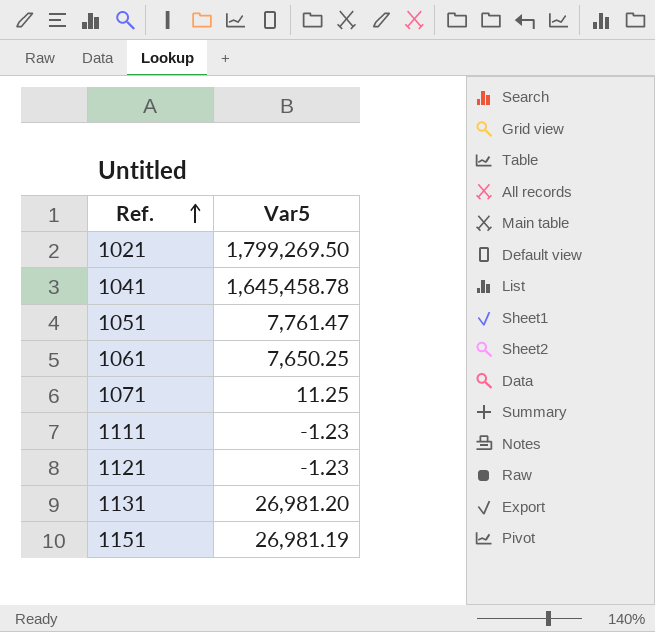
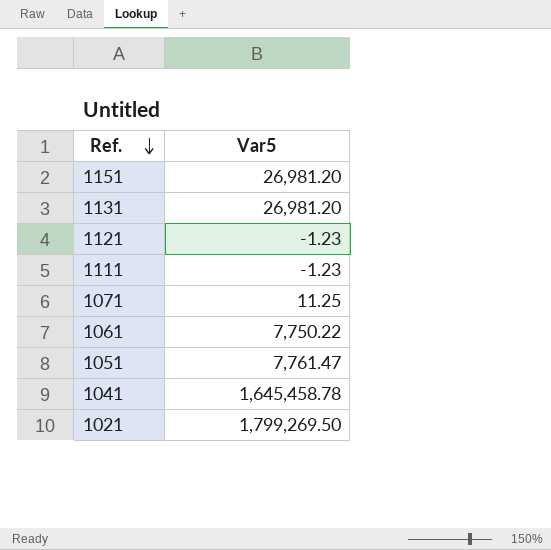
row order: Ref. ascending -> Ref. descending
1151 | Var5: 26,981.19 -> 26,981.20
1061 | Var5: 7,650.25 -> 7,750.22

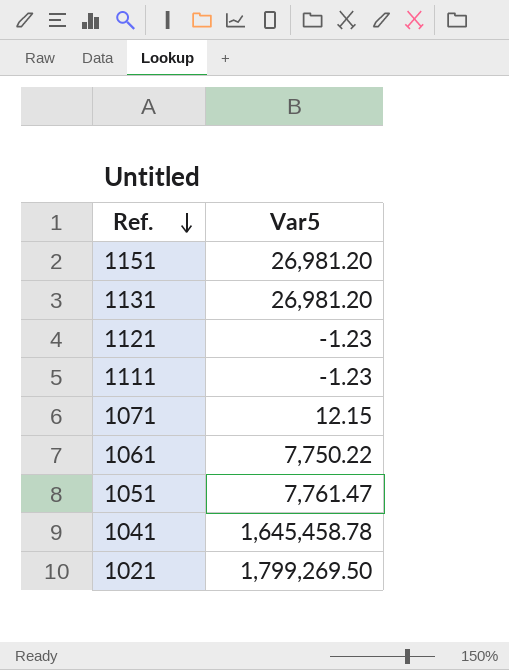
1071 | Var5: 11.25 -> 12.15

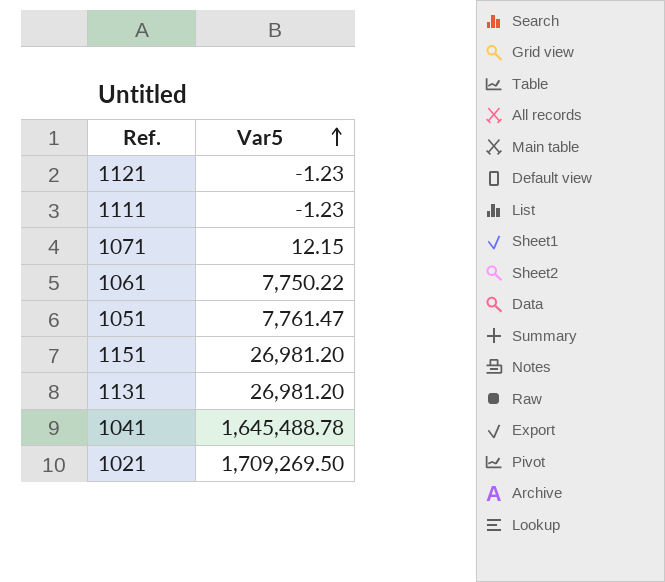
row order: Ref. descending -> Var5 ascending
1041 | Var5: 1,645,458.78 -> 1,645,488.78
1021 | Var5: 1,799,269.50 -> 1,709,269.50

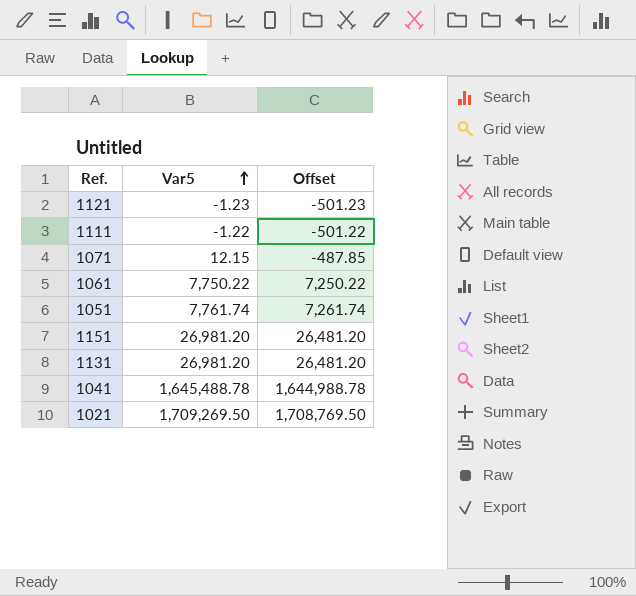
column Offset | formula: none -> [Var5] - 500
1111 | Var5: -1.23 -> -1.22
1051 | Var5: 7,761.47 -> 7,761.74

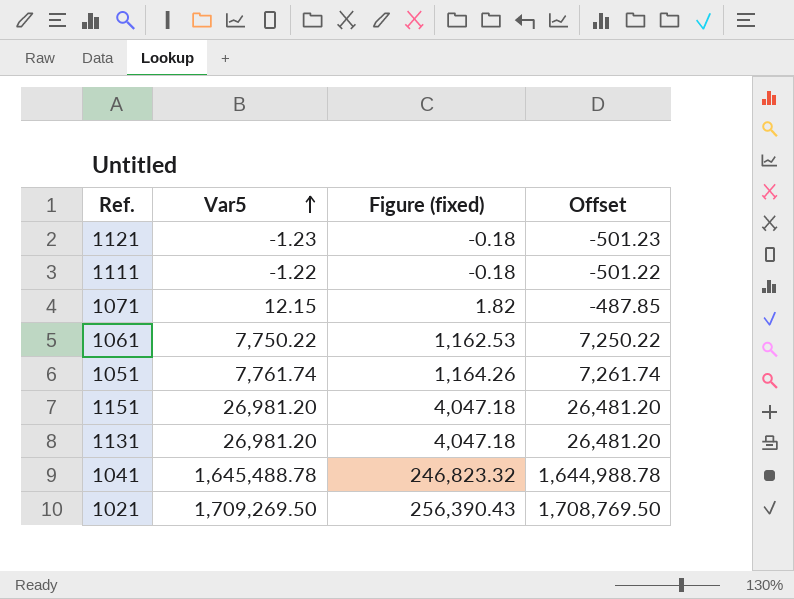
column Figure (fixed) | formula: none -> [Var5] * 0.15

